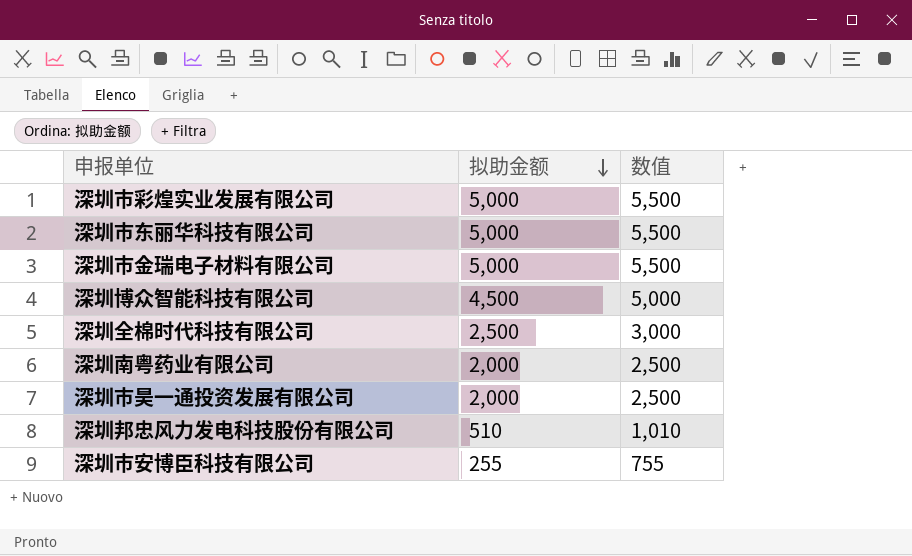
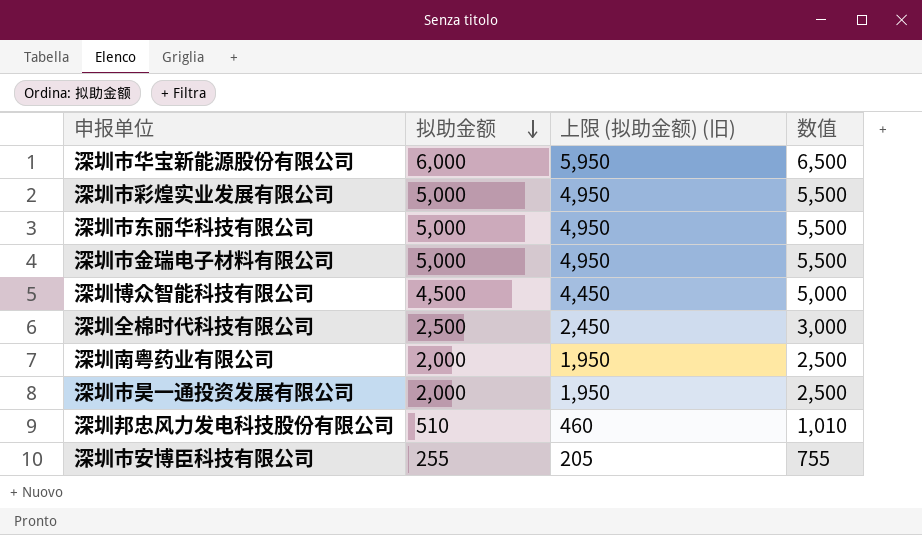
column 上限 (拟助金额) (旧) | formula: none -> [拟助金额] - 50
row 深圳市华宝新能源股份有限公司: none -> 6,000 | 5,950 | 6,500

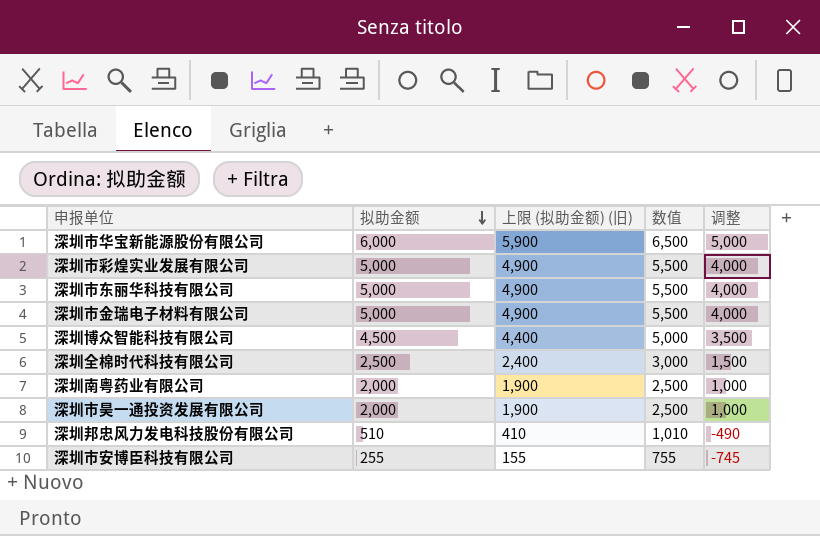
column 上限 (拟助金额) (旧) | formula: [拟助金额] - 50 -> [拟助金额] - 100
column 调整 | formula: none -> [拟助金额] - 1000

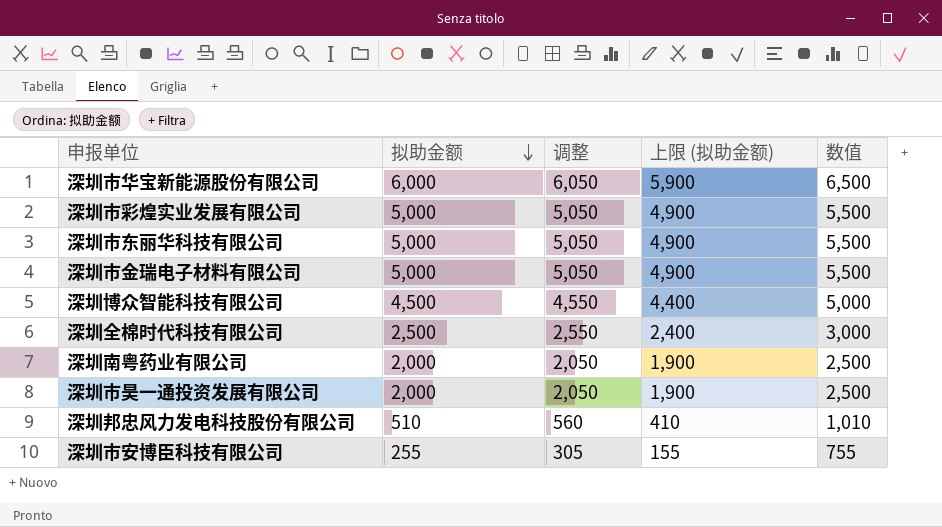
column 调整 | formula: [拟助金额] - 1000 -> [拟助金额] + 50
column 调整 | position: 5 -> 3
column name: 上限 (拟助金额) (旧) -> 上限 (拟助金额)

